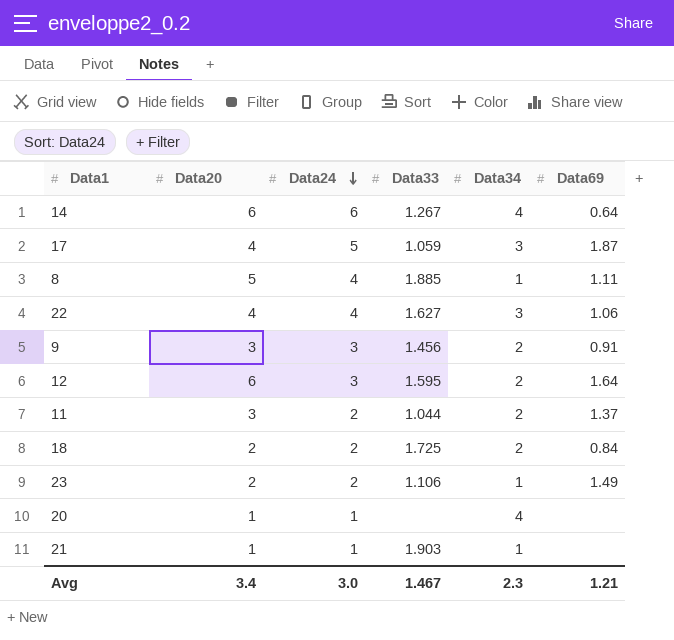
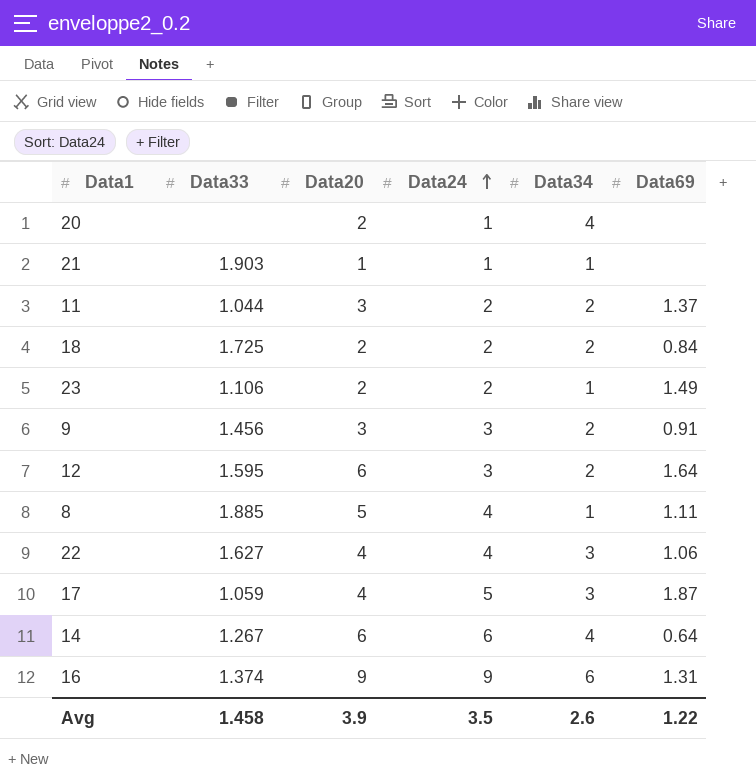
row order: Data24 descending -> Data24 ascending
column Data33 | position: 4 -> 2
20 | Data20: 1 -> 2
row 16: none -> 1.374 | 9 | 9 | 6 | 1.31
Avg | Data33: 1.467 -> 1.458
Avg | Data20: 3.4 -> 3.9
Avg | Data24: 3.0 -> 3.5
Avg | Data34: 2.3 -> 2.6
Avg | Data69: 1.21 -> 1.22

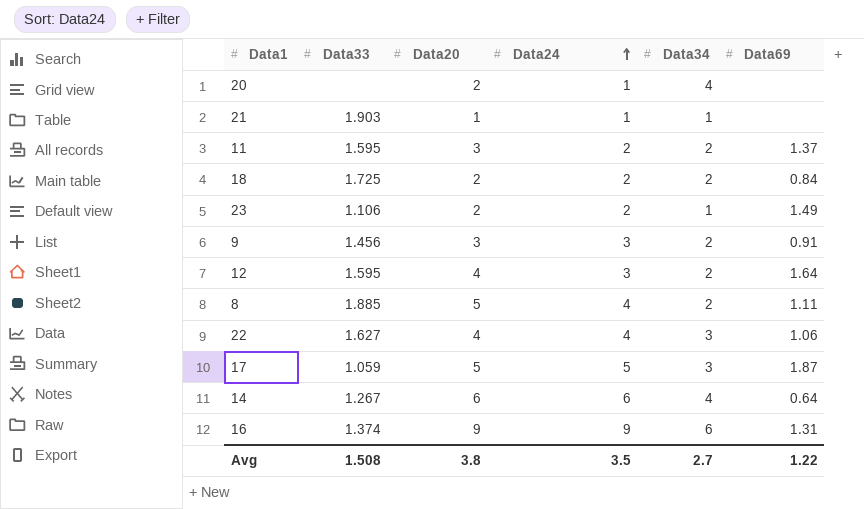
11 | Data33: 1.044 -> 1.595
12 | Data20: 6 -> 4
8 | Data34: 1 -> 2
17 | Data20: 4 -> 5
Avg | Data33: 1.458 -> 1.508
Avg | Data20: 3.9 -> 3.8
Avg | Data34: 2.6 -> 2.7

